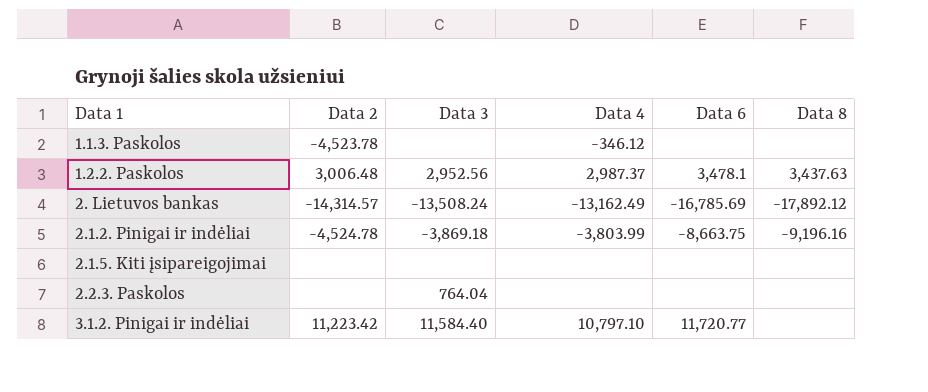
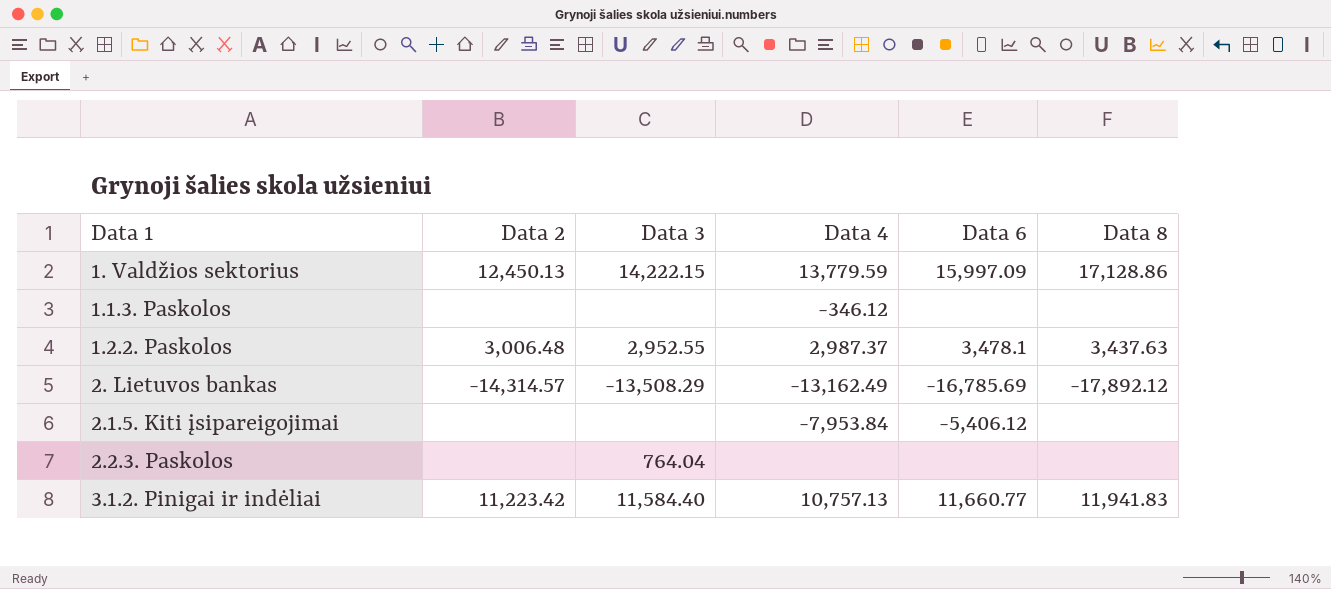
row 2.1.2. Pinigai ir indėliai: -4,524.78 | -3,869.18 | -3,803.99 | -8,663.75 | -9,196.16 -> none
row 1. Valdžios sektorius: none -> 12,450.13 | 14,222.15 | 13,779.59 | 15,997.09 | 17,128.86
1.1.3. Paskolos | Data 2: -4,523.78 -> none
1.2.2. Paskolos | Data 3: 2,952.56 -> 2,952.55
2. Lietuvos bankas | Data 3: -13,508.24 -> -13,508.29
2.1.5. Kiti įsipareigojimai | Data 4: none -> -7,953.84
2.1.5. Kiti įsipareigojimai | Data 6: none -> -5,406.12
3.1.2. Pinigai ir indėliai | Data 4: 10,797.10 -> 10,757.13
3.1.2. Pinigai ir indėliai | Data 6: 11,720.77 -> 11,660.77
3.1.2. Pinigai ir indėliai | Data 8: none -> 11,941.83

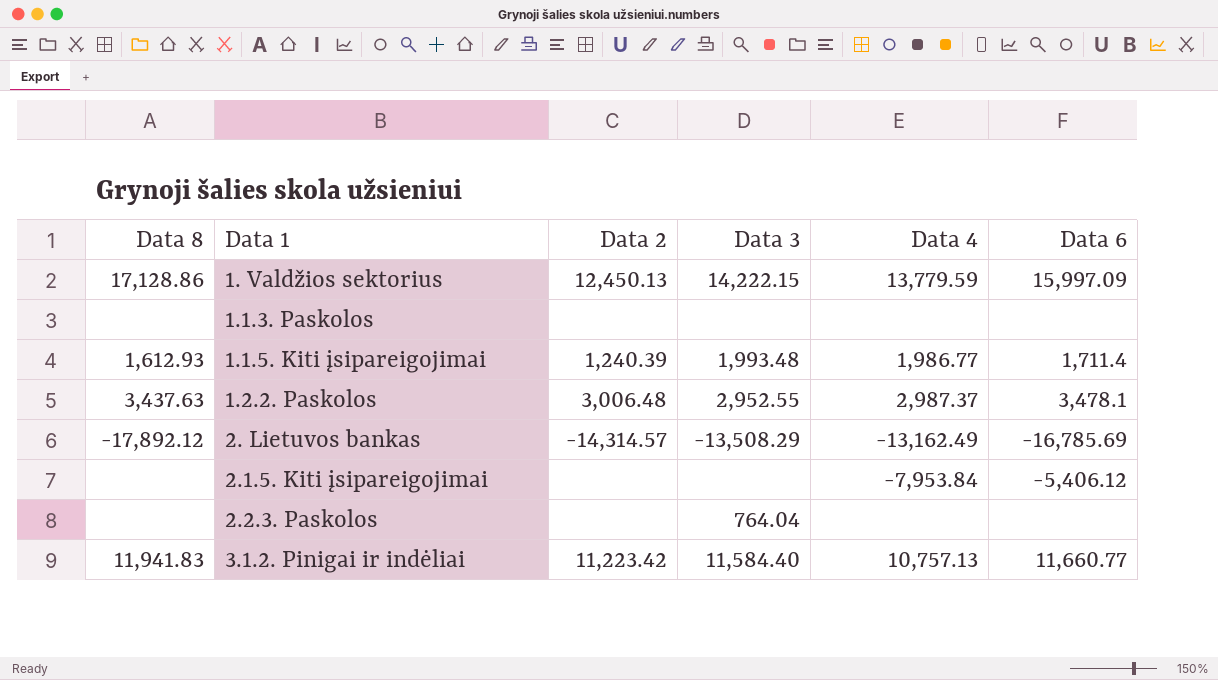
column Data 8 | position: 6 -> 1
1.1.3. Paskolos | Data 4: -346.12 -> none
row 1.1.5. Kiti įsipareigojimai: none -> 1,612.93 | 1,240.39 | 1,993.48 | 1,986.77 | 1,711.4

